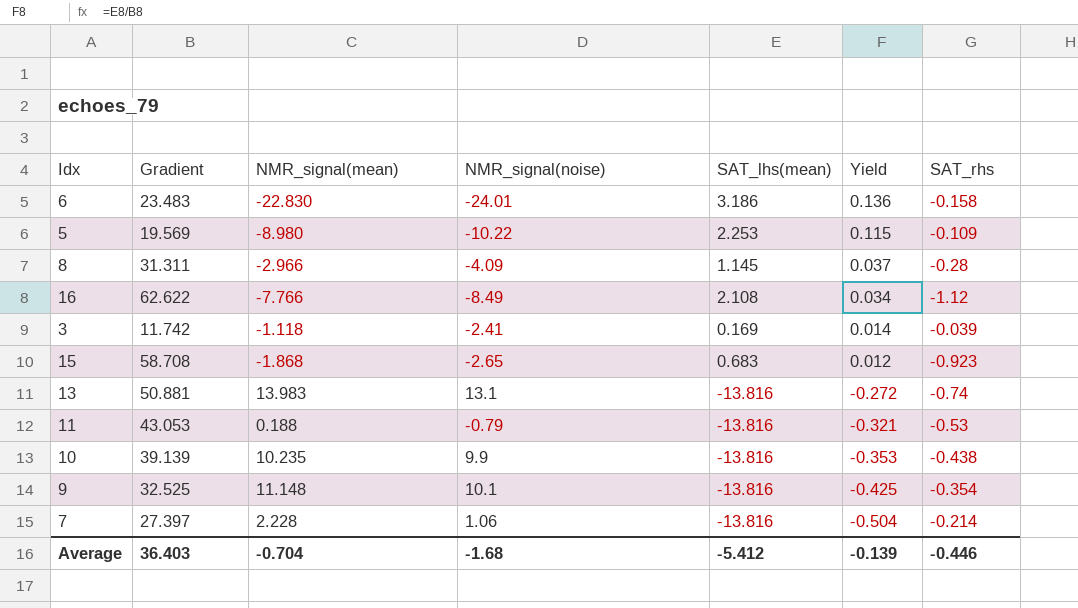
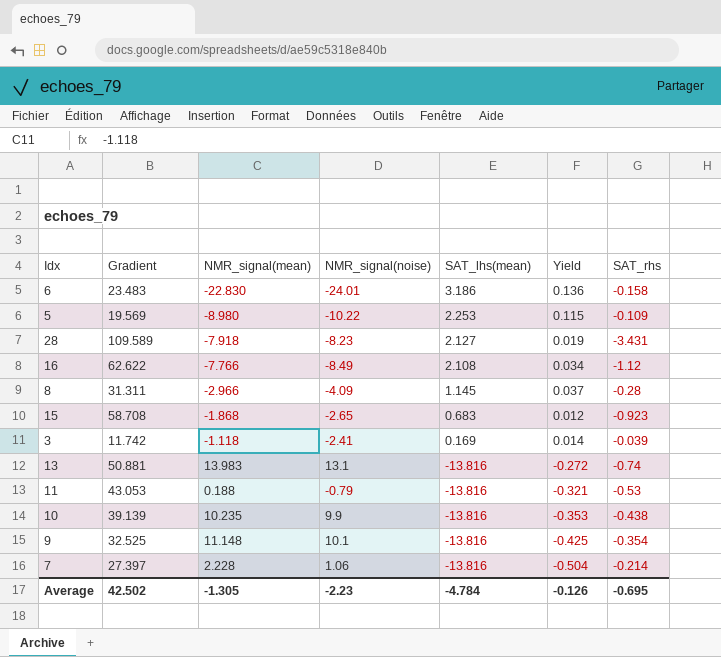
row order: Yield descending -> SAT_lhs(mean) descending
row 28: none -> 109.589 | -7.918 | -8.23 | 2.127 | 0.019 | -3.431
Average | Gradient: 36.403 -> 42.502
Average | NMR_signal(mean): -0.704 -> -1.305
Average | NMR_signal(noise): -1.68 -> -2.23
Average | SAT_lhs(mean): -5.412 -> -4.784
Average | Yield: -0.139 -> -0.126
Average | SAT_rhs: -0.446 -> -0.695

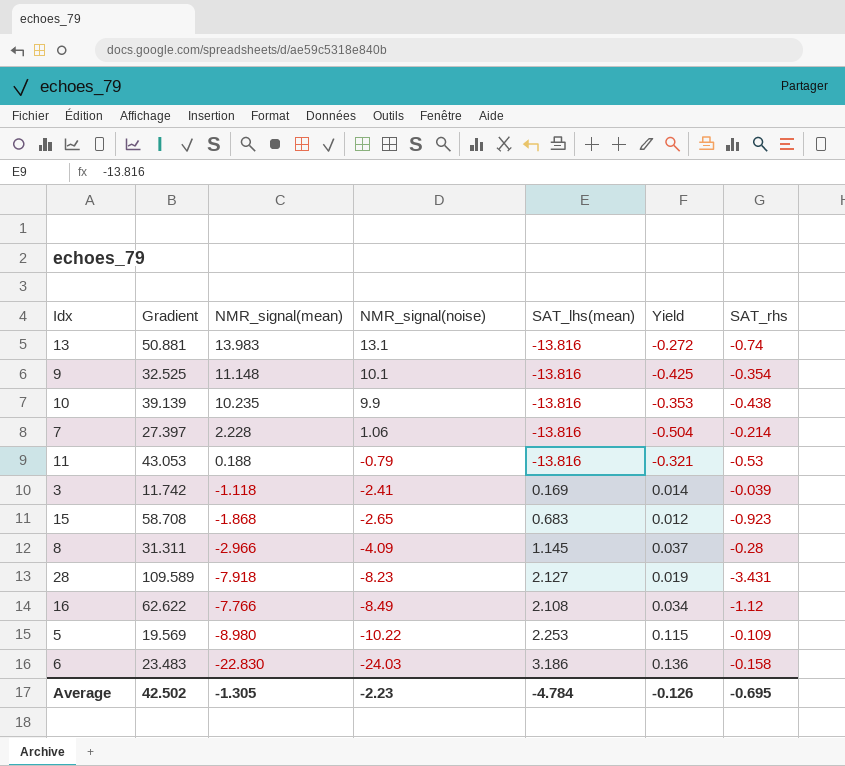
row order: SAT_lhs(mean) descending -> NMR_signal(noise) descending
6 | NMR_signal(noise): -24.01 -> -24.03

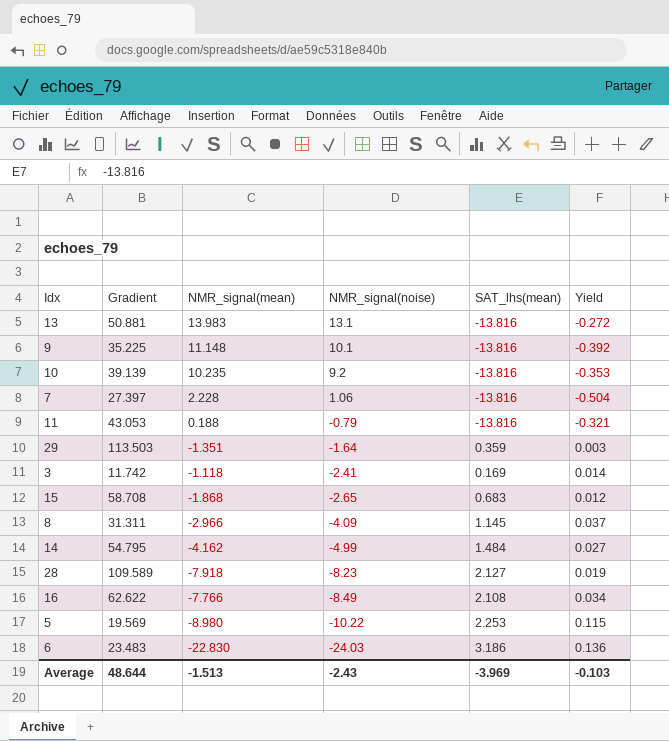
column SAT_rhs | position: 7 -> none
9 | Gradient: 32.525 -> 35.225
9 | Yield: -0.425 -> -0.392
10 | NMR_signal(noise): 9.9 -> 9.2
row 29: none -> 113.503 | -1.351 | -1.64 | 0.359 | 0.003
row 14: none -> 54.795 | -4.162 | -4.99 | 1.484 | 0.027
Average | Gradient: 42.502 -> 48.644
Average | NMR_signal(mean): -1.305 -> -1.513
Average | NMR_signal(noise): -2.23 -> -2.43
Average | SAT_lhs(mean): -4.784 -> -3.969
Average | Yield: -0.126 -> -0.103

